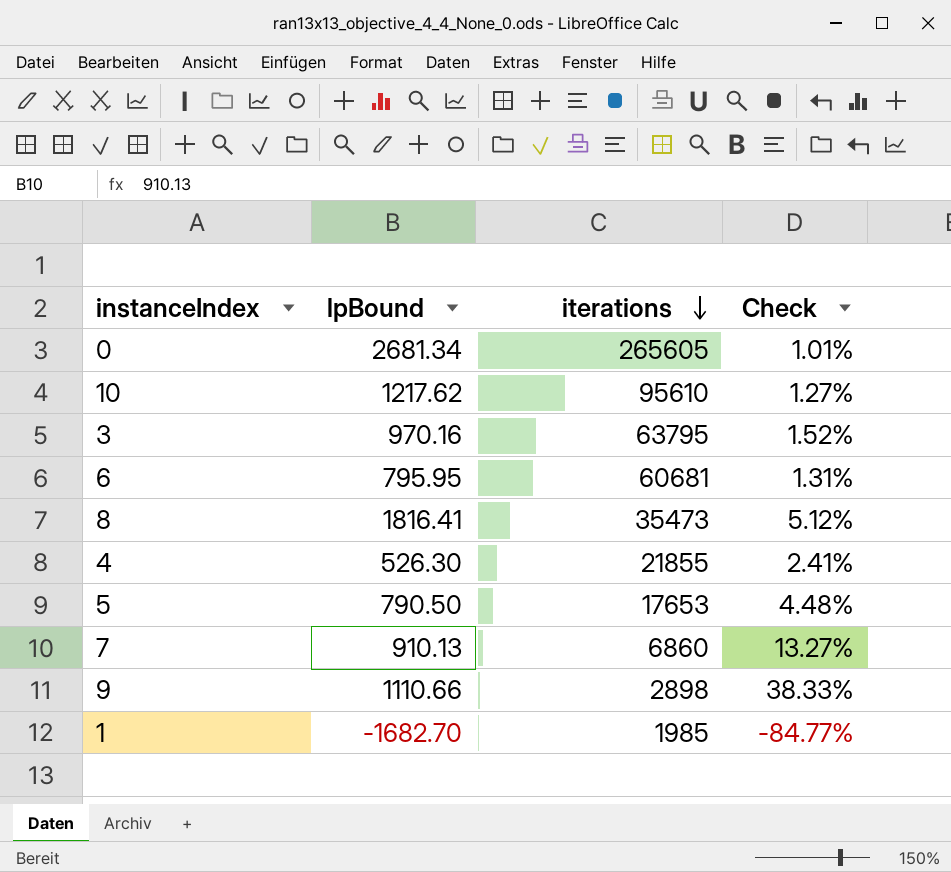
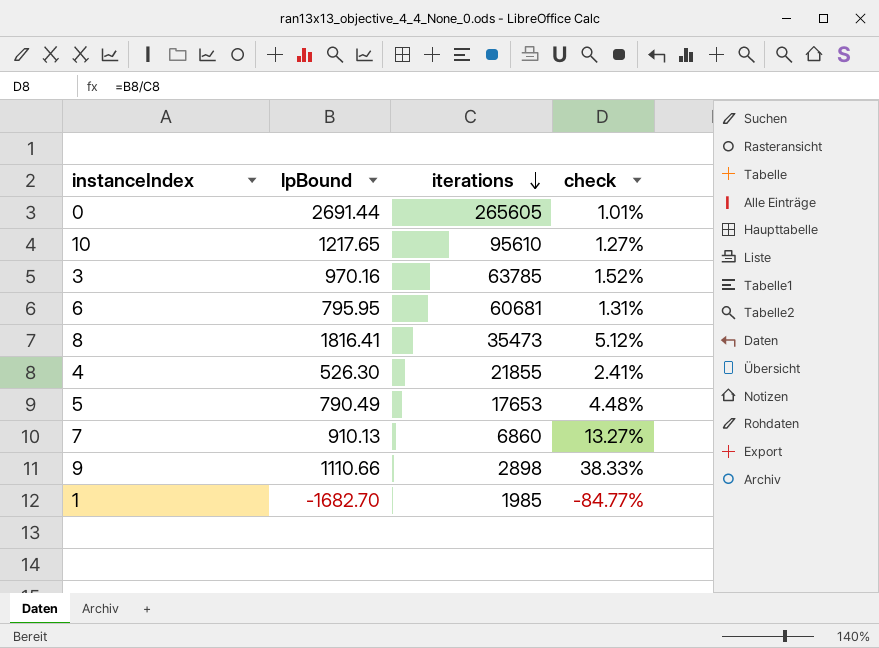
column name: Check -> check
0 | lpBound: 2681.34 -> 2691.44
10 | lpBound: 1217.62 -> 1217.65
3 | iterations: 63795 -> 63785
5 | lpBound: 790.50 -> 790.49

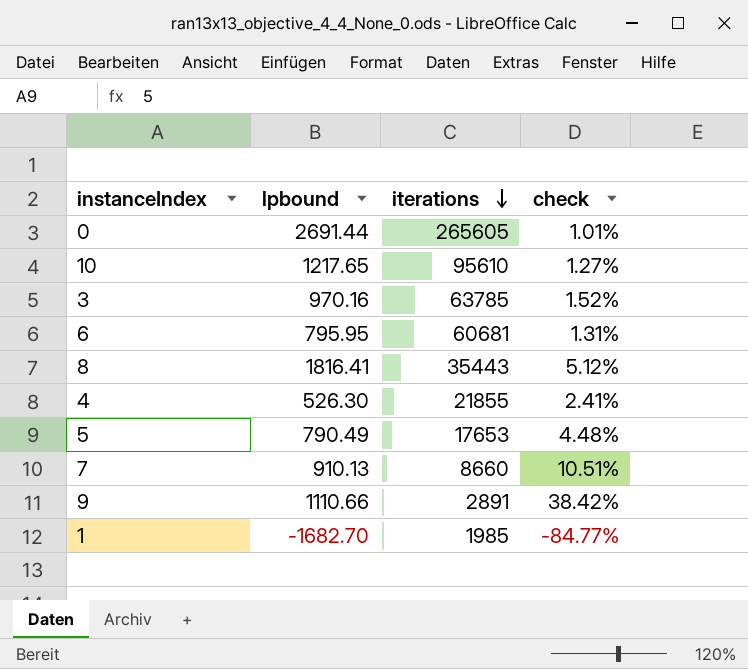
column name: lpBound -> lpbound
8 | iterations: 35473 -> 35443
7 | iterations: 6860 -> 8660
7 | check: 13.27% -> 10.51%
9 | iterations: 2898 -> 2891
9 | check: 38.33% -> 38.42%

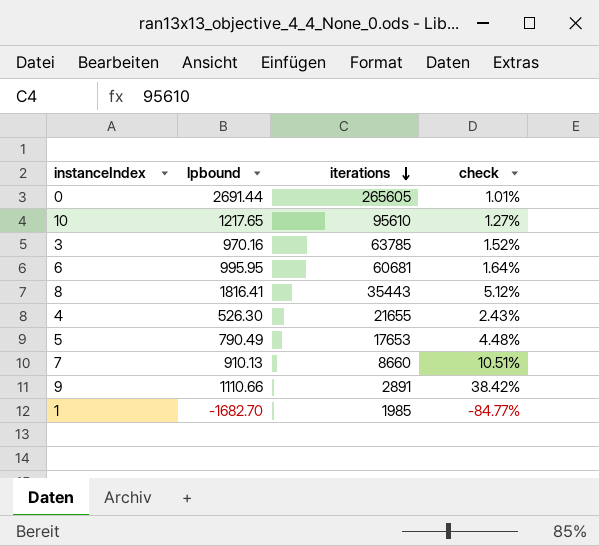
6 | lpbound: 795.95 -> 995.95
6 | check: 1.31% -> 1.64%
4 | iterations: 21855 -> 21655
4 | check: 2.41% -> 2.43%

